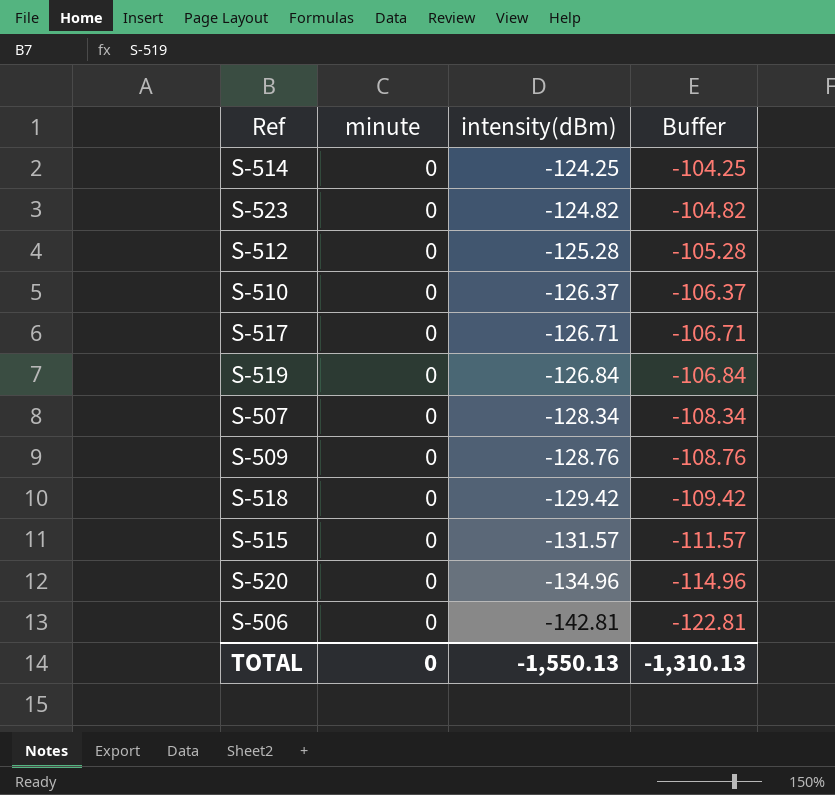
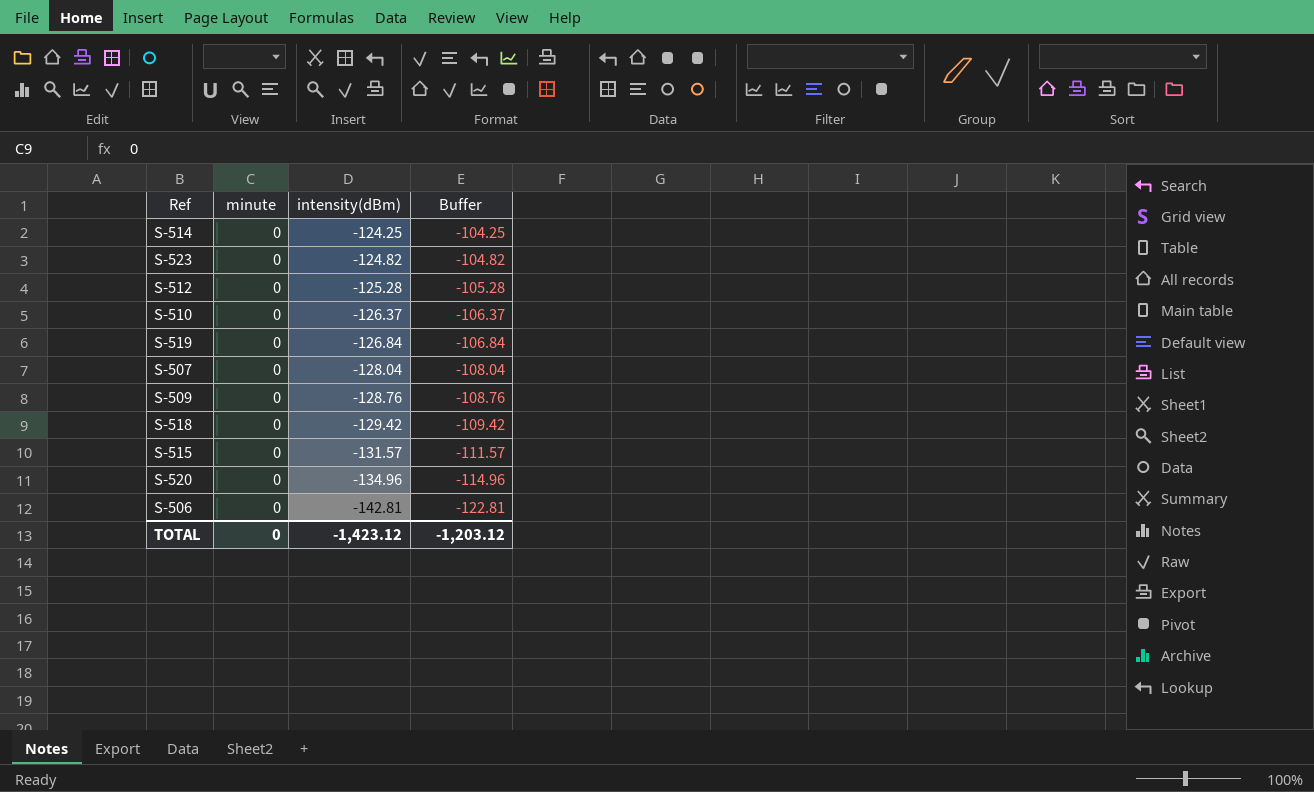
row S-517: 0 | -126.71 | -106.71 -> none
S-507 | intensity(dBm): -128.34 -> -128.04
S-507 | Buffer: -108.34 -> -108.04
TOTAL | intensity(dBm): -1,550.13 -> -1,423.12
TOTAL | Buffer: -1,310.13 -> -1,203.12

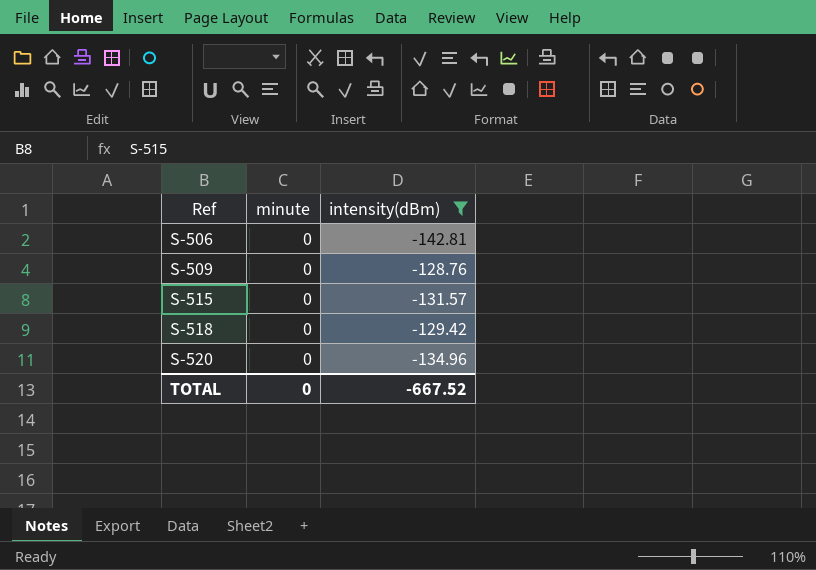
filter: none -> intensity(dBm) <= -128.76
row order: intensity(dBm) descending -> Ref ascending
column Buffer | formula: [intensity(dBm)] + 20 -> none
TOTAL | intensity(dBm): -1,423.12 -> -667.52

